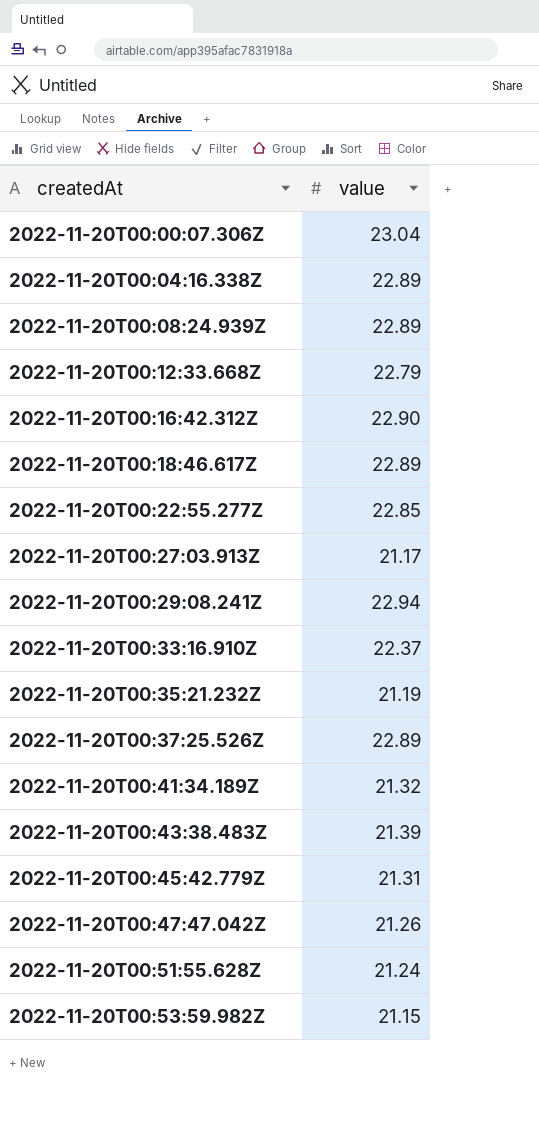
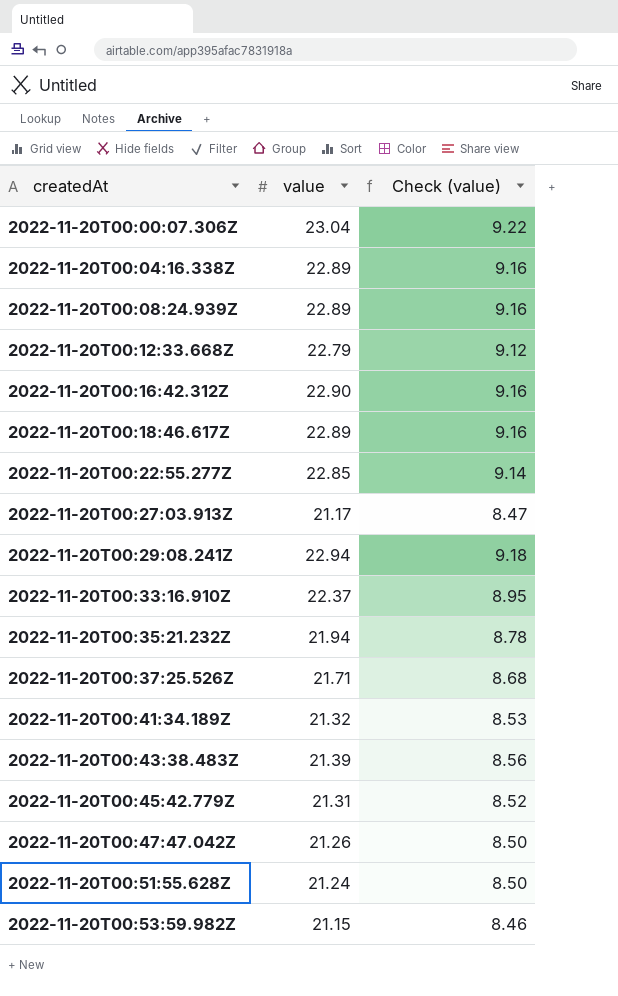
column Check (value) | formula: none -> [value] * 0.4
2022-11-20T00:35:21.232Z | value: 21.19 -> 21.94
2022-11-20T00:37:25.526Z | value: 22.89 -> 21.71

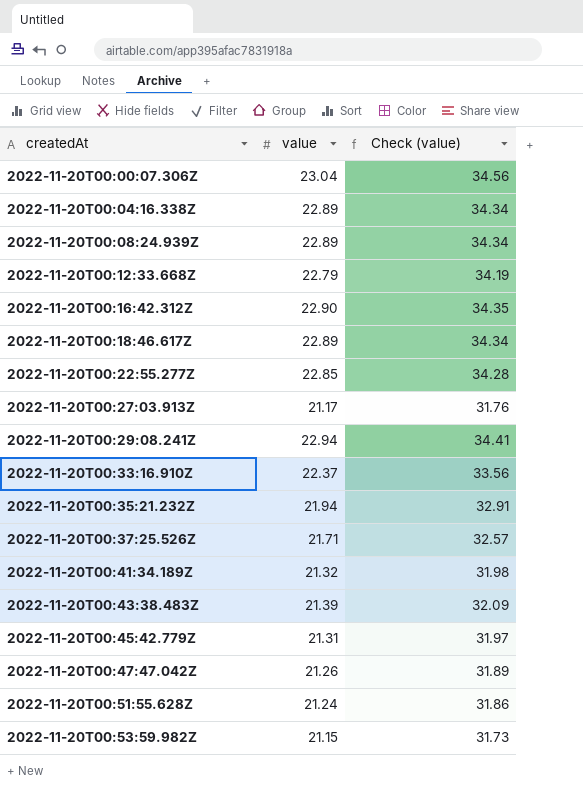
column Check (value) | formula: [value] * 0.4 -> [value] * 1.5

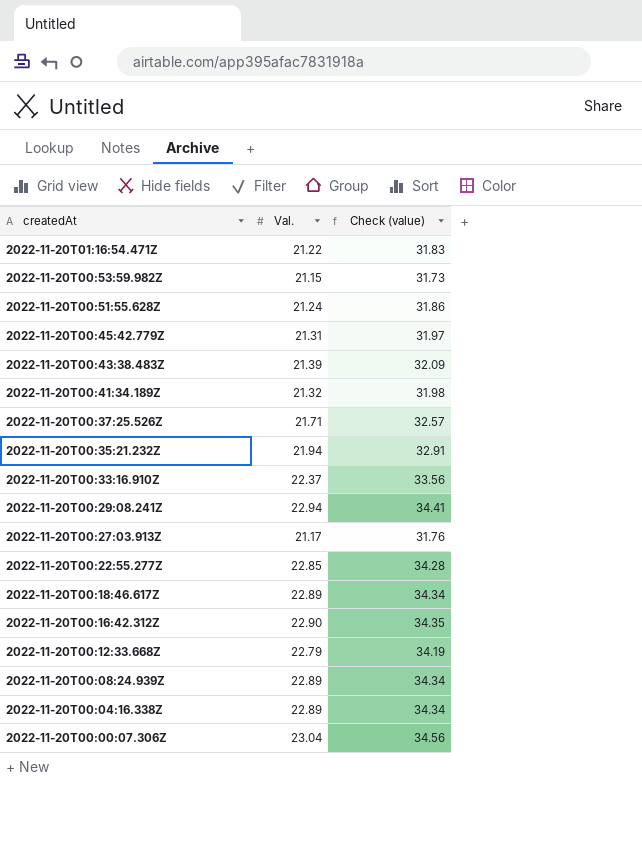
row order: createdAt ascending -> createdAt descending
column name: value -> Val.
row 2022-11-20T00:47:47.042Z: 21.26 | 31.89 -> none
row 2022-11-20T01:16:54.471Z: none -> 21.22 | 31.83

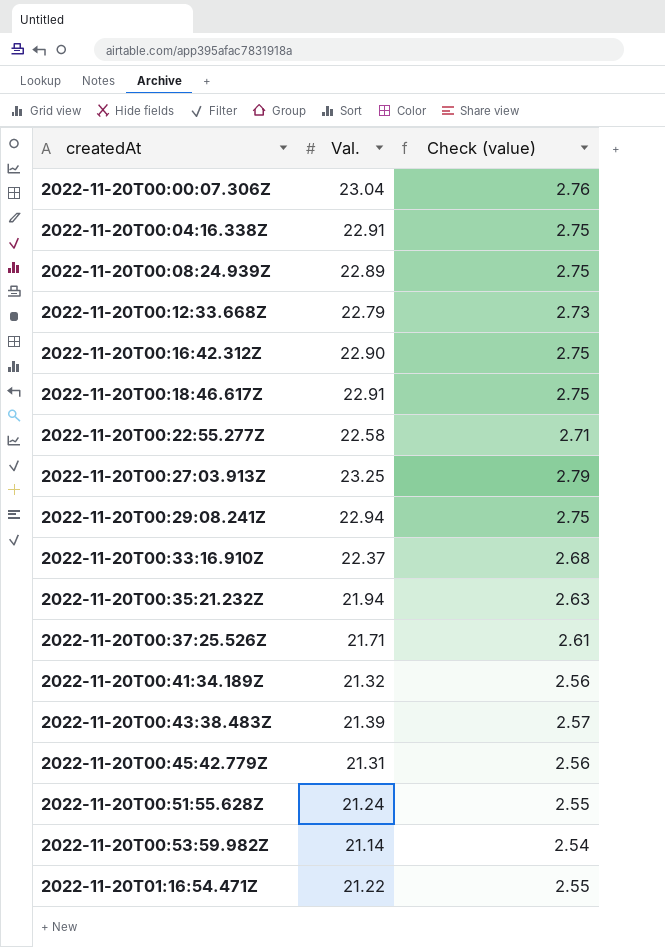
row order: createdAt descending -> createdAt ascending
column Check (value) | formula: [Val.] * 1.5 -> [Val.] * 0.12
2022-11-20T00:04:16.338Z | Val.: 22.89 -> 22.91
2022-11-20T00:18:46.617Z | Val.: 22.89 -> 22.91
2022-11-20T00:22:55.277Z | Val.: 22.85 -> 22.58
2022-11-20T00:27:03.913Z | Val.: 21.17 -> 23.25
2022-11-20T00:53:59.982Z | Val.: 21.15 -> 21.14

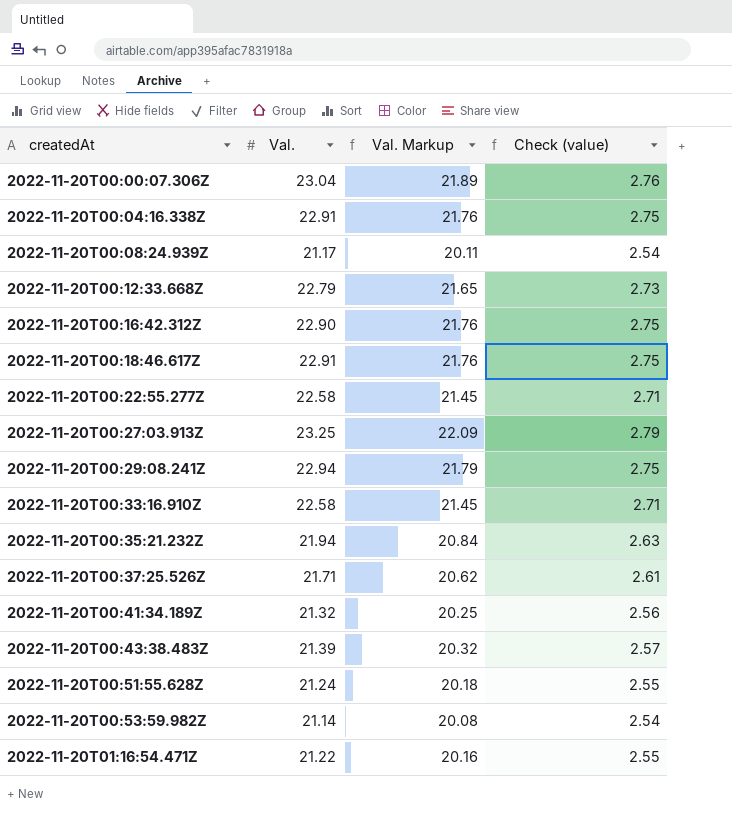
column Val. Markup | formula: none -> [Val.] * 0.95
row 2022-11-20T00:45:42.779Z: 21.31 | 2.56 -> none
2022-11-20T00:08:24.939Z | Val.: 22.89 -> 21.17
2022-11-20T00:08:24.939Z | Check (value): 2.75 -> 2.54
2022-11-20T00:33:16.910Z | Val.: 22.37 -> 22.58
2022-11-20T00:33:16.910Z | Check (value): 2.68 -> 2.71

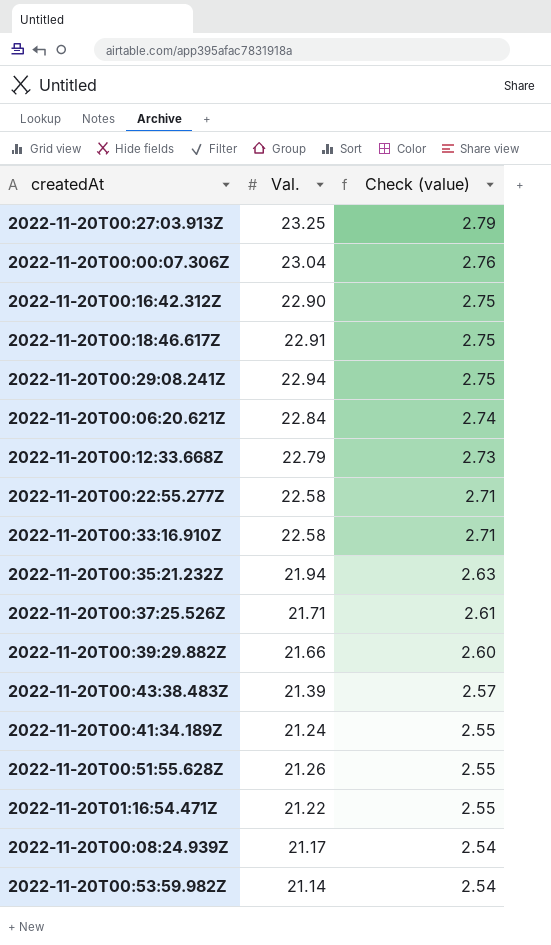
row order: createdAt ascending -> Check (value) descending
column Val. Markup | formula: [Val.] * 0.95 -> none
row 2022-11-20T00:04:16.338Z: 22.91 | 21.76 | 2.75 -> none
row 2022-11-20T00:06:20.621Z: none -> 22.84 | 2.74
row 2022-11-20T00:39:29.882Z: none -> 21.66 | 2.60
2022-11-20T00:41:34.189Z | Val.: 21.32 -> 21.24
2022-11-20T00:41:34.189Z | Check (value): 2.56 -> 2.55
2022-11-20T00:51:55.628Z | Val.: 21.24 -> 21.26

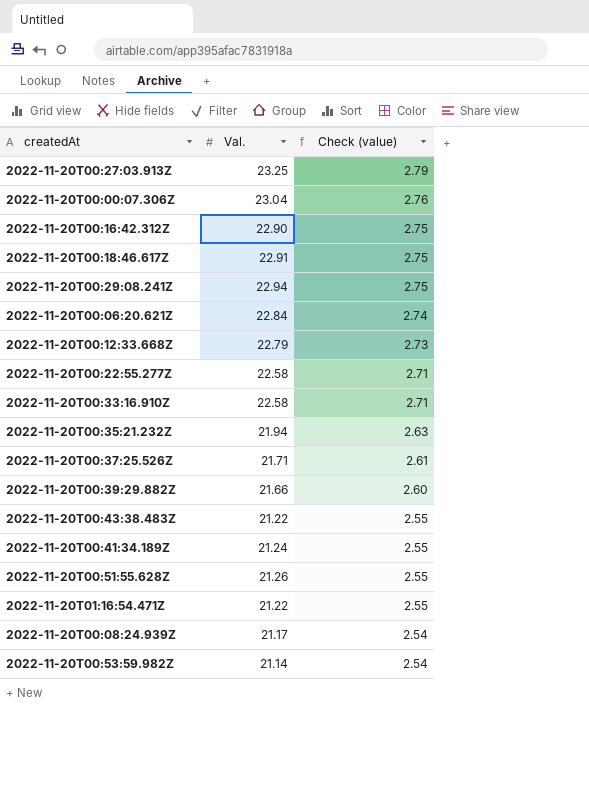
2022-11-20T00:43:38.483Z | Val.: 21.39 -> 21.22
2022-11-20T00:43:38.483Z | Check (value): 2.57 -> 2.55

